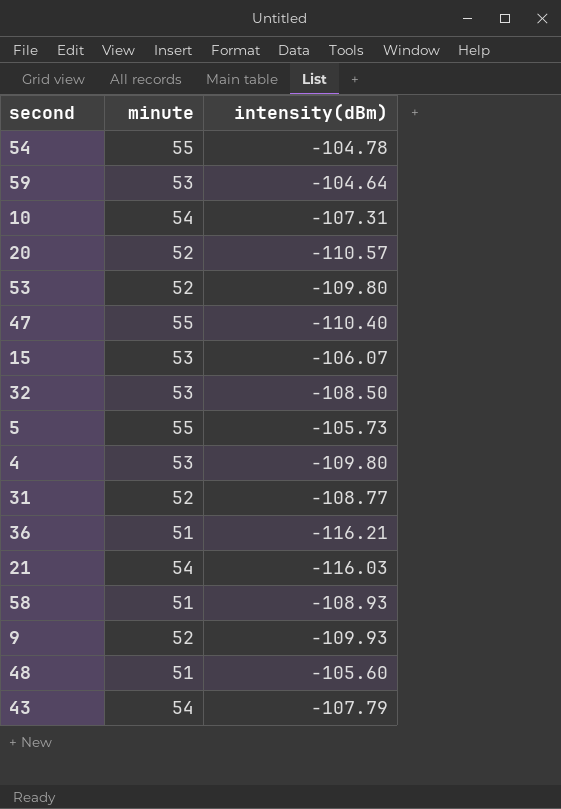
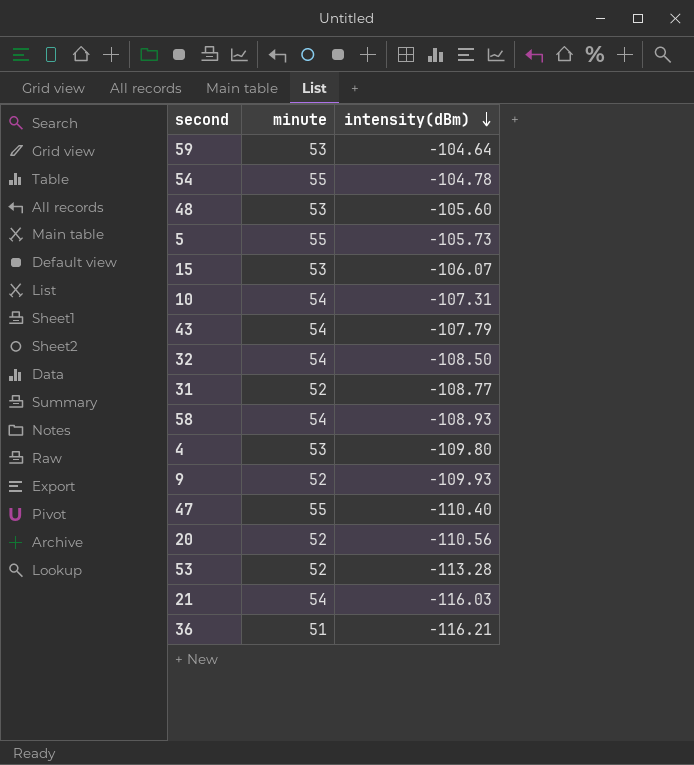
row order: none -> intensity(dBm) descending
48 | minute: 51 -> 53
32 | minute: 53 -> 54
58 | minute: 51 -> 54
20 | intensity(dBm): -110.57 -> -110.56
53 | intensity(dBm): -109.80 -> -113.28

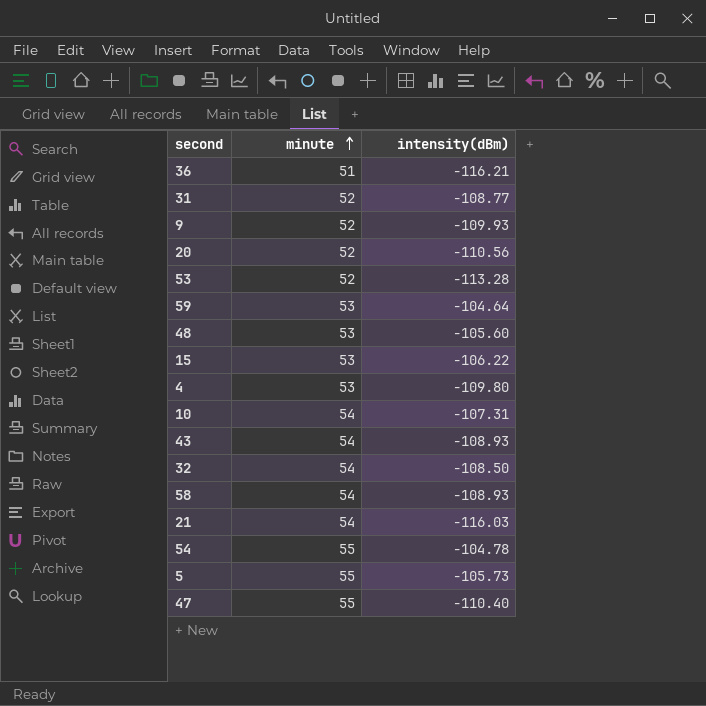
row order: intensity(dBm) descending -> minute ascending
15 | intensity(dBm): -106.07 -> -106.22
43 | intensity(dBm): -107.79 -> -108.93

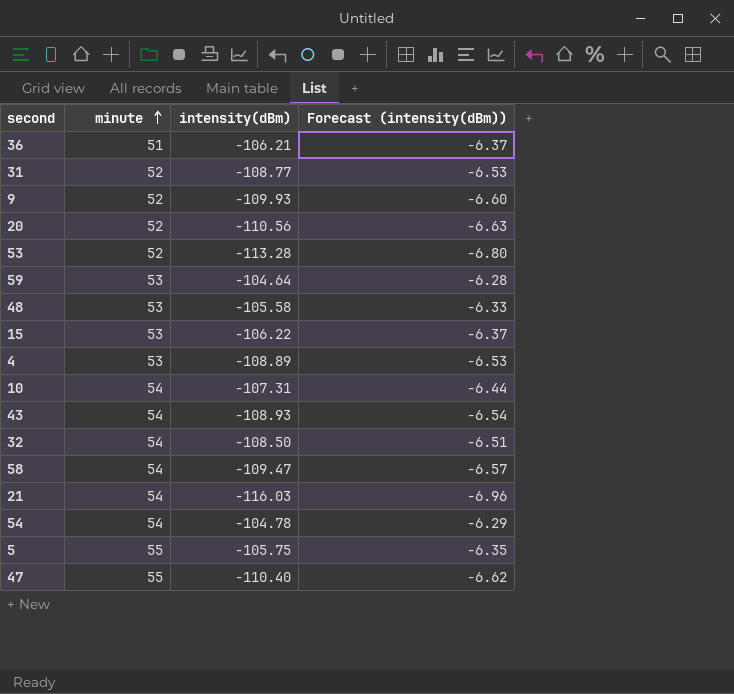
column Forecast (intensity(dBm)) | formula: none -> [intensity(dBm)] * 0.06
36 | intensity(dBm): -116.21 -> -106.21
48 | intensity(dBm): -105.60 -> -105.58
4 | intensity(dBm): -109.80 -> -108.89
58 | intensity(dBm): -108.93 -> -109.47
54 | minute: 55 -> 54
5 | intensity(dBm): -105.73 -> -105.75

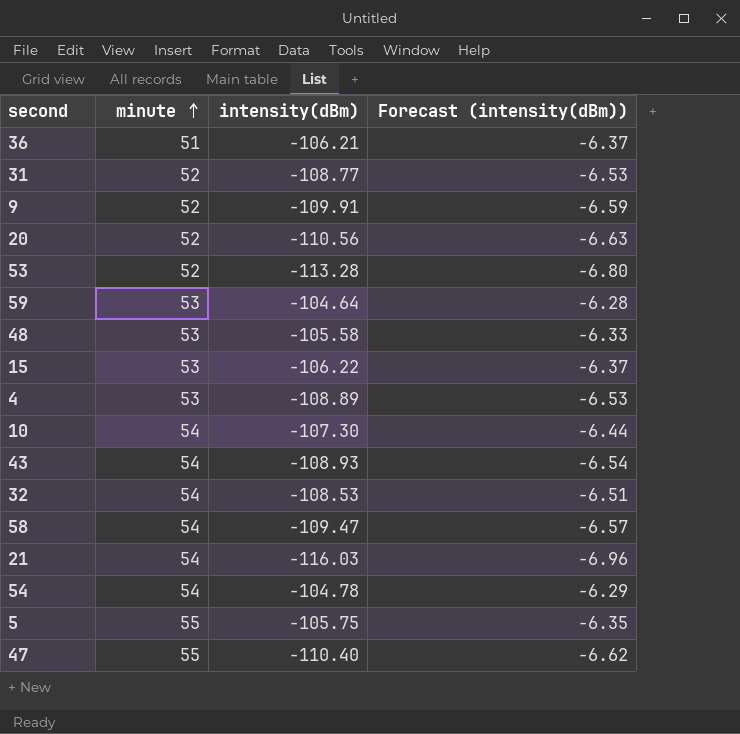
9 | intensity(dBm): -109.93 -> -109.91
9 | Forecast (intensity(dBm)): -6.60 -> -6.59
10 | intensity(dBm): -107.31 -> -107.30
32 | intensity(dBm): -108.50 -> -108.53

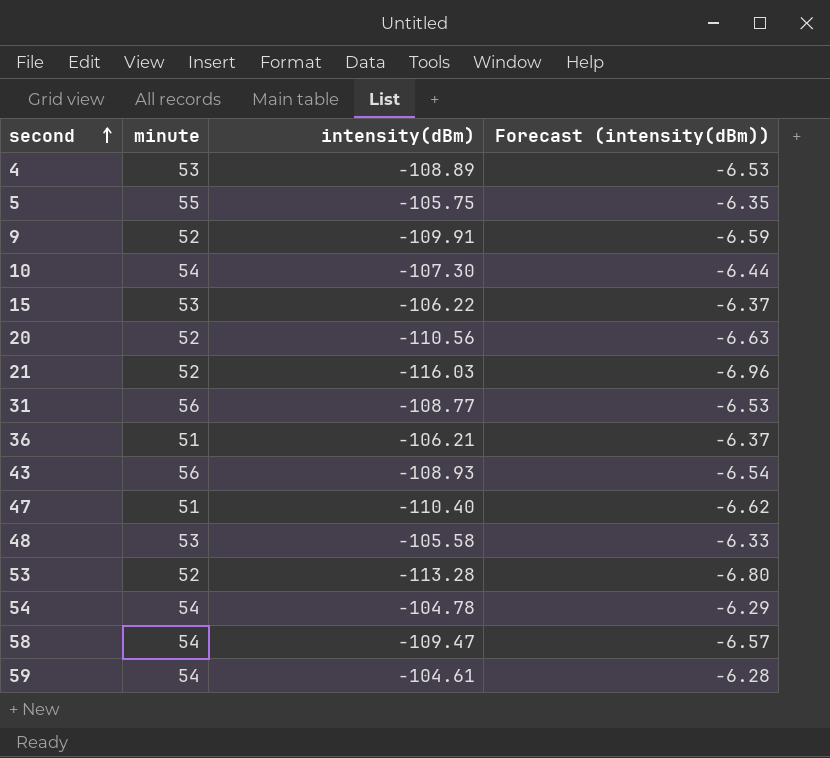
row order: minute ascending -> second ascending
row 32: 54 | -108.53 | -6.51 -> none
21 | minute: 54 -> 52
31 | minute: 52 -> 56
43 | minute: 54 -> 56
47 | minute: 55 -> 51
59 | minute: 53 -> 54
59 | intensity(dBm): -104.64 -> -104.61

